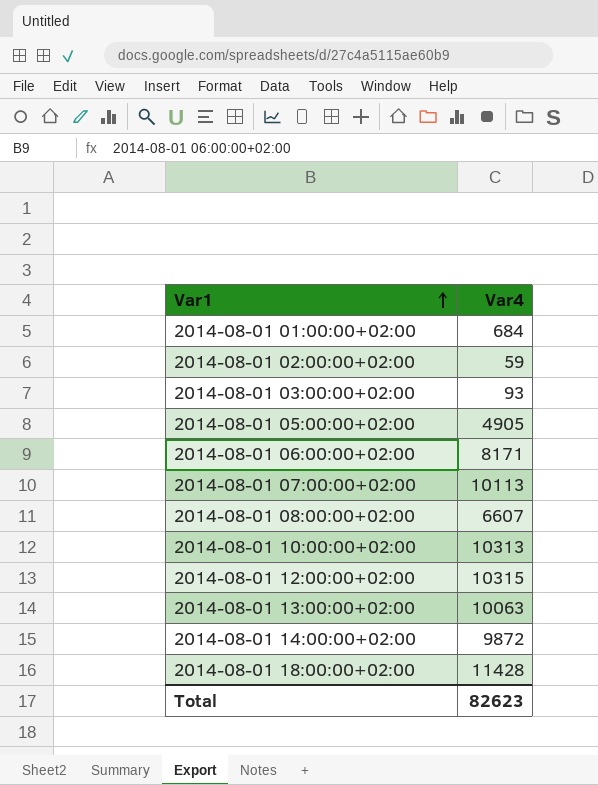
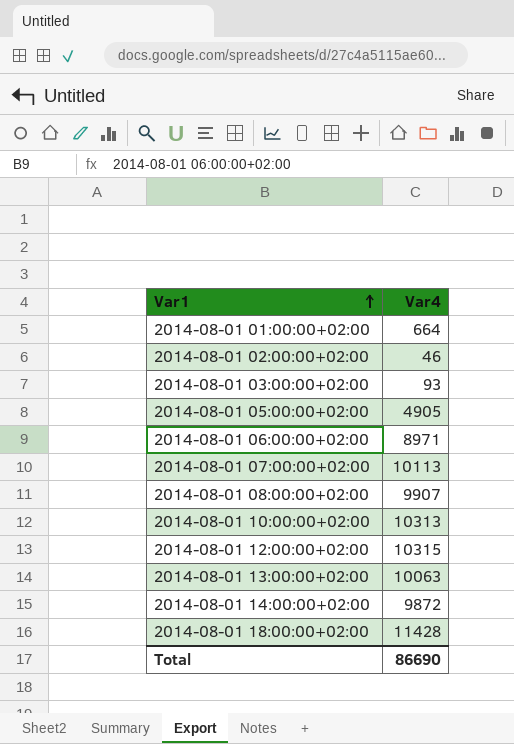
2014-08-01 01:00:00+02:00 | Var4: 684 -> 664
2014-08-01 02:00:00+02:00 | Var4: 59 -> 46
2014-08-01 06:00:00+02:00 | Var4: 8171 -> 8971
2014-08-01 08:00:00+02:00 | Var4: 6607 -> 9907
Total | Var4: 82623 -> 86690

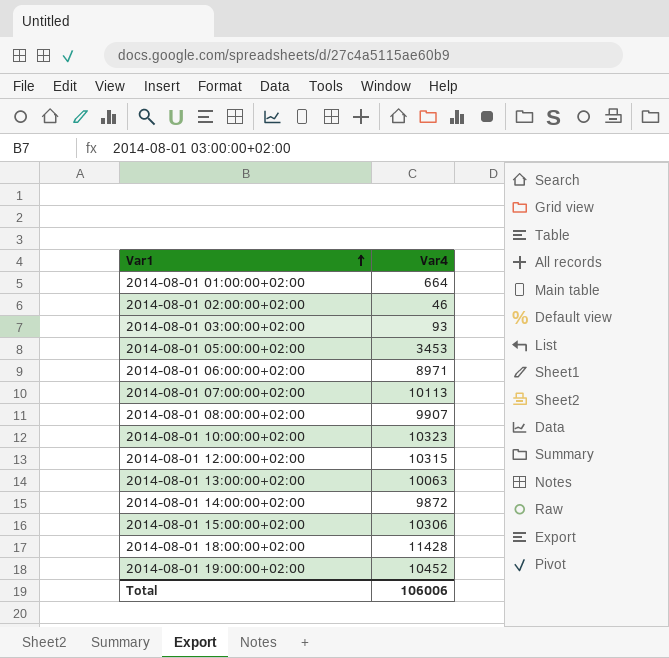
2014-08-01 05:00:00+02:00 | Var4: 4905 -> 3453
2014-08-01 10:00:00+02:00 | Var4: 10313 -> 10323
row 2014-08-01 15:00:00+02:00: none -> 10306
row 2014-08-01 19:00:00+02:00: none -> 10452
Total | Var4: 86690 -> 106006

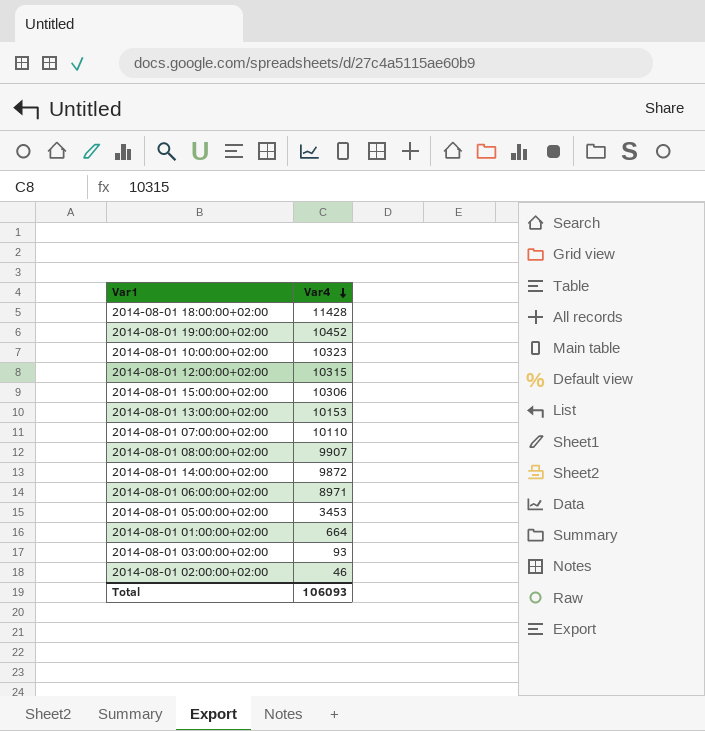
row order: Var1 ascending -> Var4 descending
2014-08-01 13:00:00+02:00 | Var4: 10063 -> 10153
2014-08-01 07:00:00+02:00 | Var4: 10113 -> 10110
Total | Var4: 106006 -> 106093

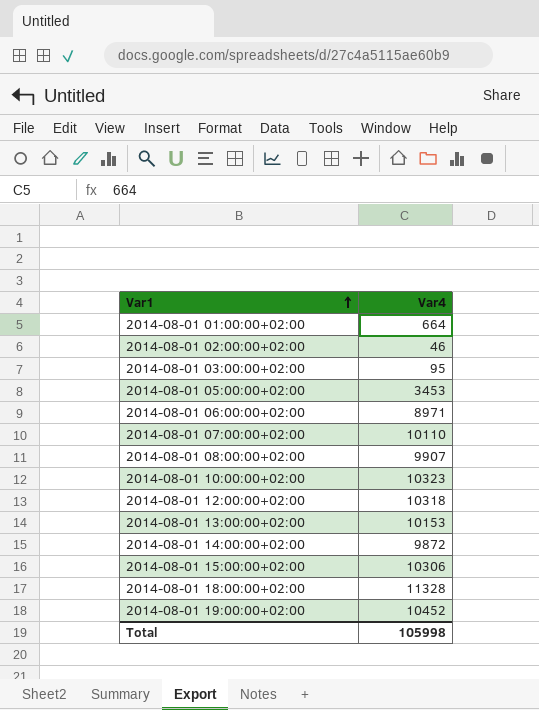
row order: Var4 descending -> Var1 ascending
2014-08-01 03:00:00+02:00 | Var4: 93 -> 95
2014-08-01 12:00:00+02:00 | Var4: 10315 -> 10318
2014-08-01 18:00:00+02:00 | Var4: 11428 -> 11328
Total | Var4: 106093 -> 105998

